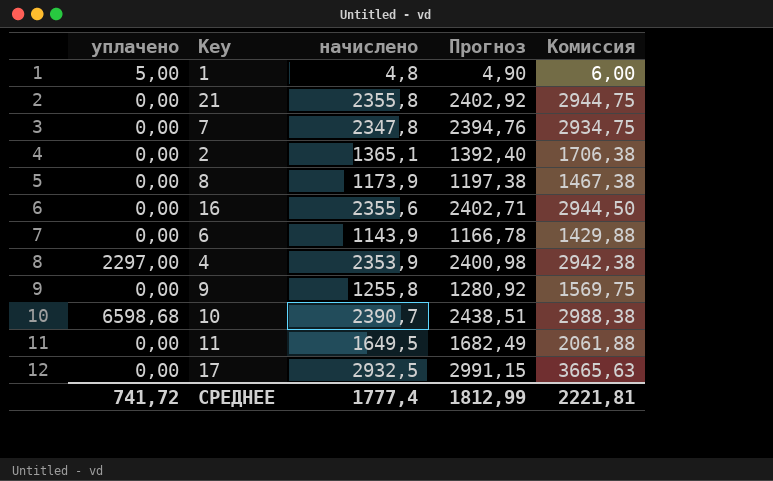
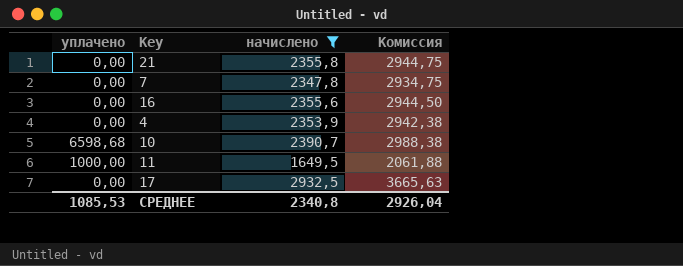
filter: none -> начислено >= 1649,5
column Прогноз | formula: [начислено] * 1,02 -> none
4 | уплачено: 2297,00 -> 0,00
11 | уплачено: 0,00 -> 1000,00
СРЕДНЕЕ | уплачено: 741,72 -> 1085,53
СРЕДНЕЕ | начислено: 1777,4 -> 2340,8
СРЕДНЕЕ | Комиссия: 2221,81 -> 2926,04

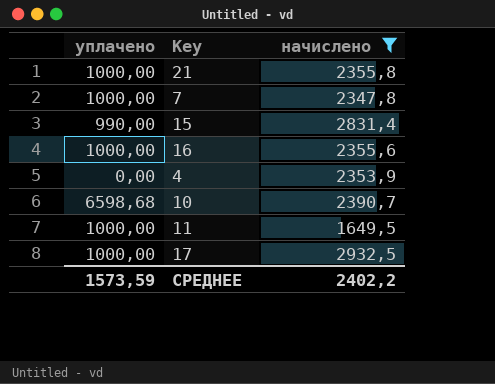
column Комиссия | formula: [начислено] * 1,25 -> none
21 | уплачено: 0,00 -> 1000,00
7 | уплачено: 0,00 -> 1000,00
row 15: none -> 990,00 | 2831,4
16 | уплачено: 0,00 -> 1000,00
17 | уплачено: 0,00 -> 1000,00
СРЕДНЕЕ | уплачено: 1085,53 -> 1573,59
СРЕДНЕЕ | начислено: 2340,8 -> 2402,2

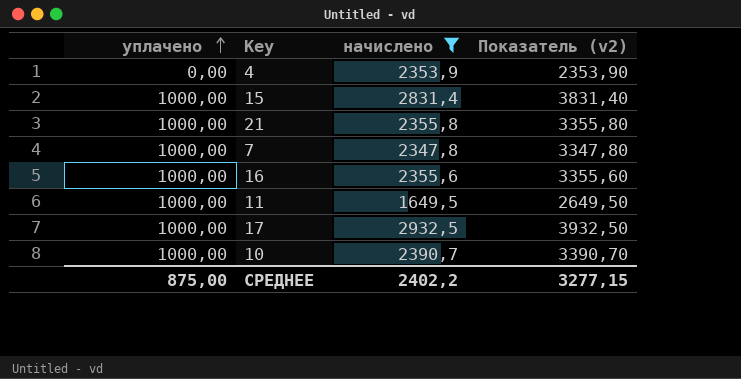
row order: none -> уплачено ascending
column Показатель (v2) | formula: none -> [уплачено] + [начислено]
15 | уплачено: 990,00 -> 1000,00
10 | уплачено: 6598,68 -> 1000,00
СРЕДНЕЕ | уплачено: 1573,59 -> 875,00

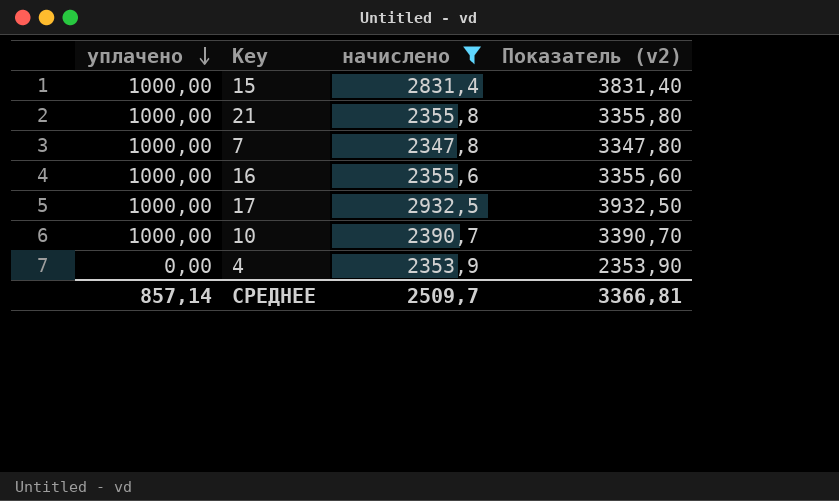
row order: уплачено ascending -> уплачено descending
row 11: 1000,00 | 1649,5 | 2649,50 -> none
СРЕДНЕЕ | уплачено: 875,00 -> 857,14
СРЕДНЕЕ | начислено: 2402,2 -> 2509,7
СРЕДНЕЕ | Показатель (v2): 3277,15 -> 3366,81

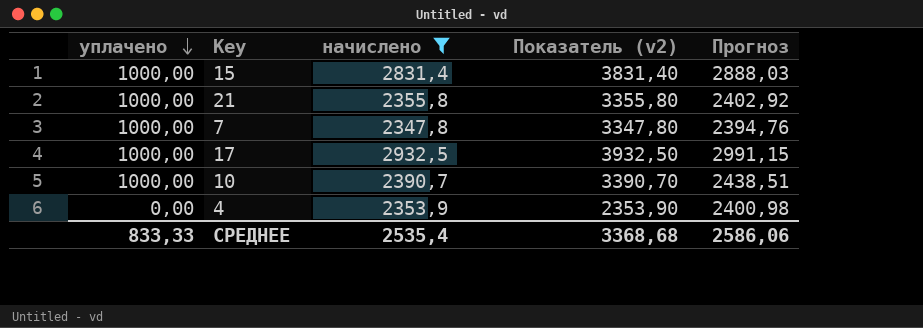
column Прогноз | formula: none -> [начислено] * 1,02
row 16: 1000,00 | 2355,6 | 3355,60 -> none
СРЕДНЕЕ | уплачено: 857,14 -> 833,33
СРЕДНЕЕ | начислено: 2509,7 -> 2535,4
СРЕДНЕЕ | Показатель (v2): 3366,81 -> 3368,68

